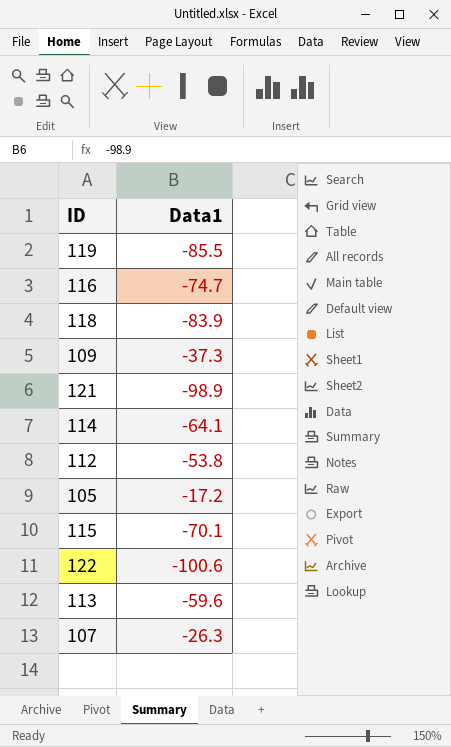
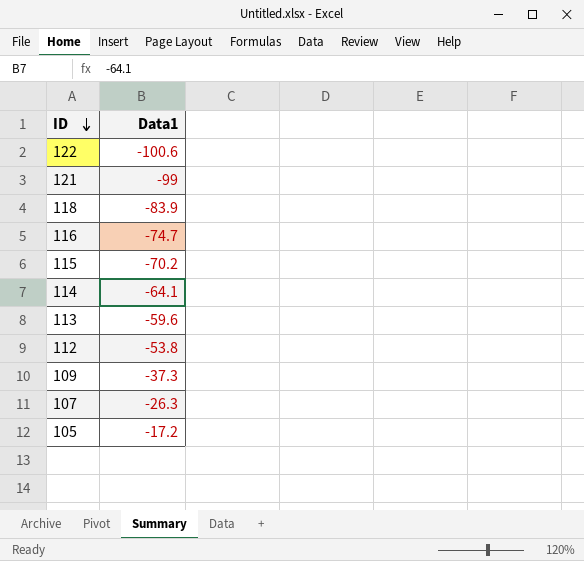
row order: none -> ID descending
row 119: -85.5 -> none
121 | Data1: -98.9 -> -99
115 | Data1: -70.1 -> -70.2

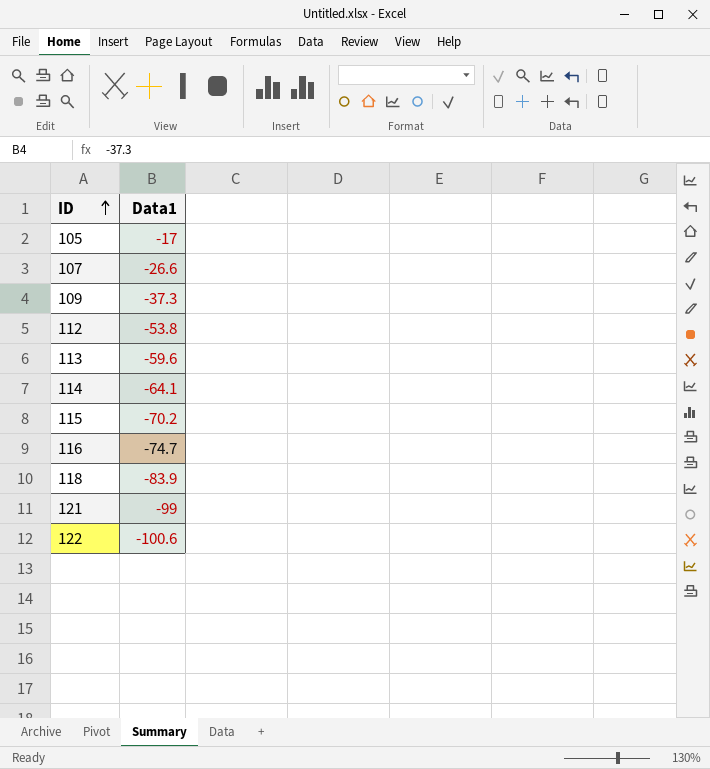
row order: ID descending -> ID ascending
105 | Data1: -17.2 -> -17
107 | Data1: -26.3 -> -26.6

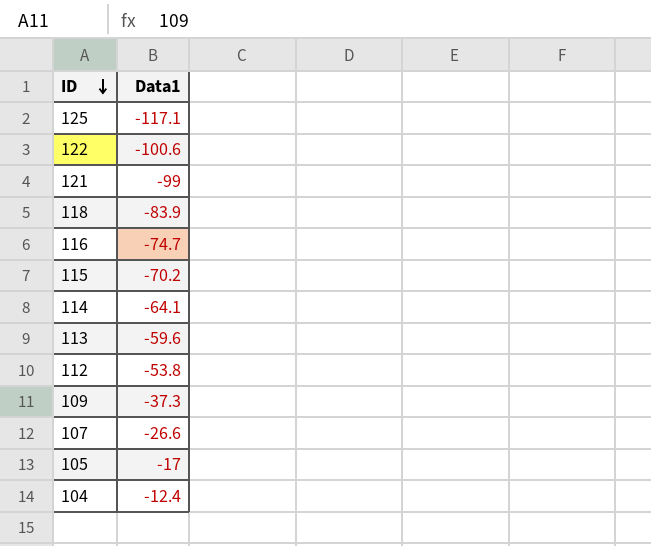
row order: ID ascending -> ID descending
row 125: none -> -117.1
row 104: none -> -12.4

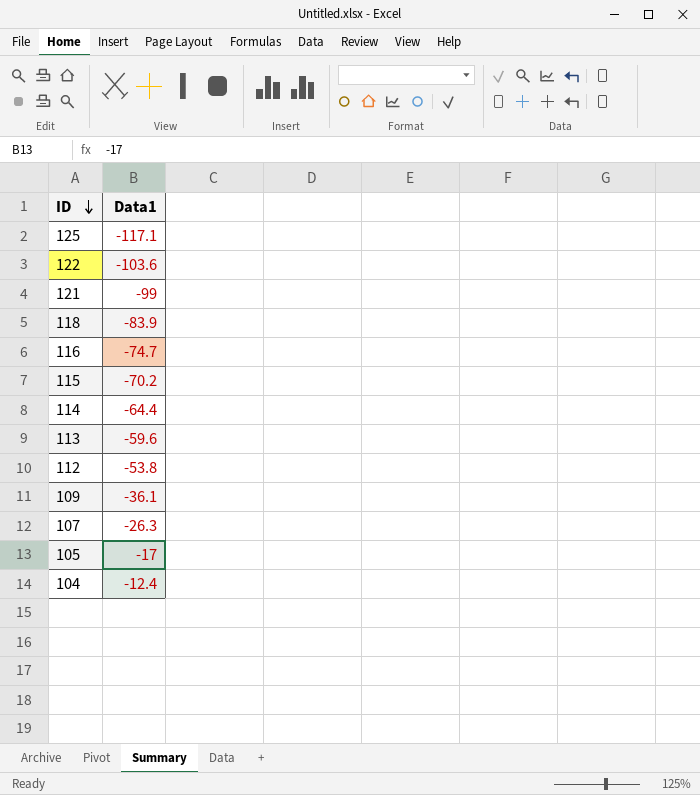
122 | Data1: -100.6 -> -103.6
114 | Data1: -64.1 -> -64.4
109 | Data1: -37.3 -> -36.1
107 | Data1: -26.6 -> -26.3

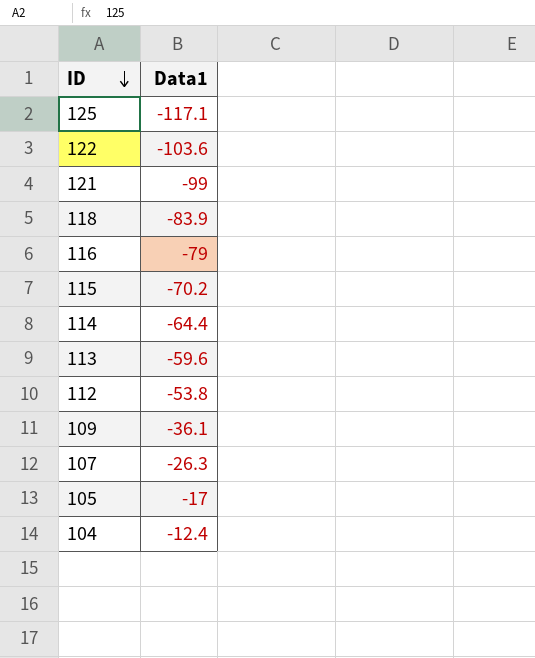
116 | Data1: -74.7 -> -79

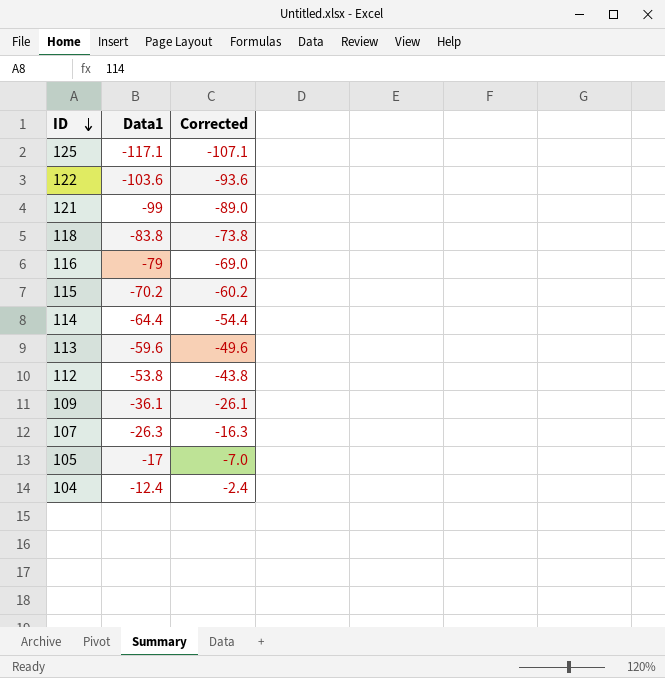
column Corrected | formula: none -> [Data1] + 10
118 | Data1: -83.9 -> -83.8

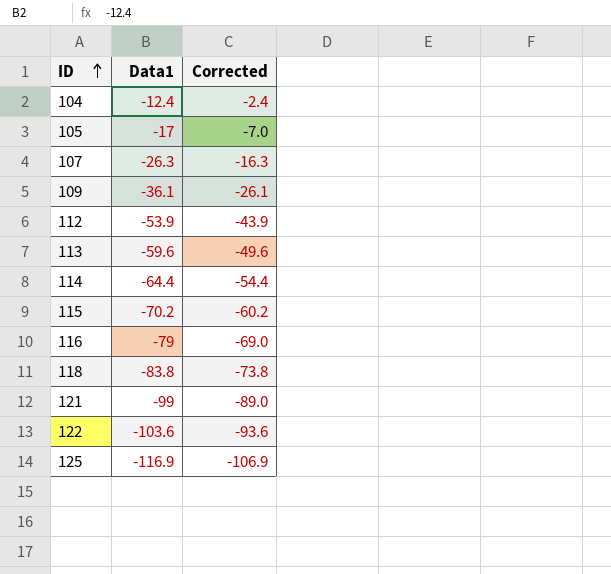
row order: ID descending -> ID ascending
112 | Data1: -53.8 -> -53.9
112 | Corrected: -43.8 -> -43.9
125 | Data1: -117.1 -> -116.9
125 | Corrected: -107.1 -> -106.9

